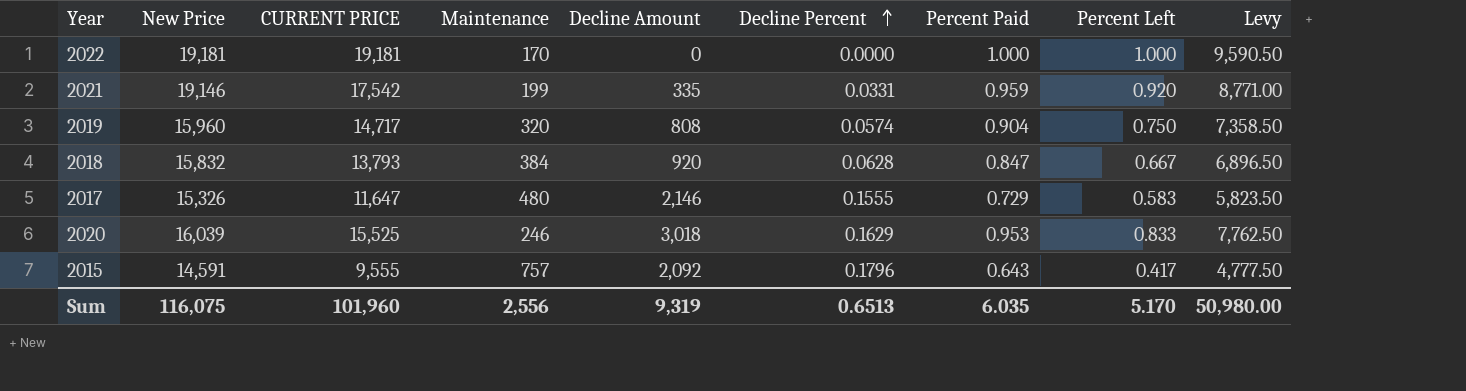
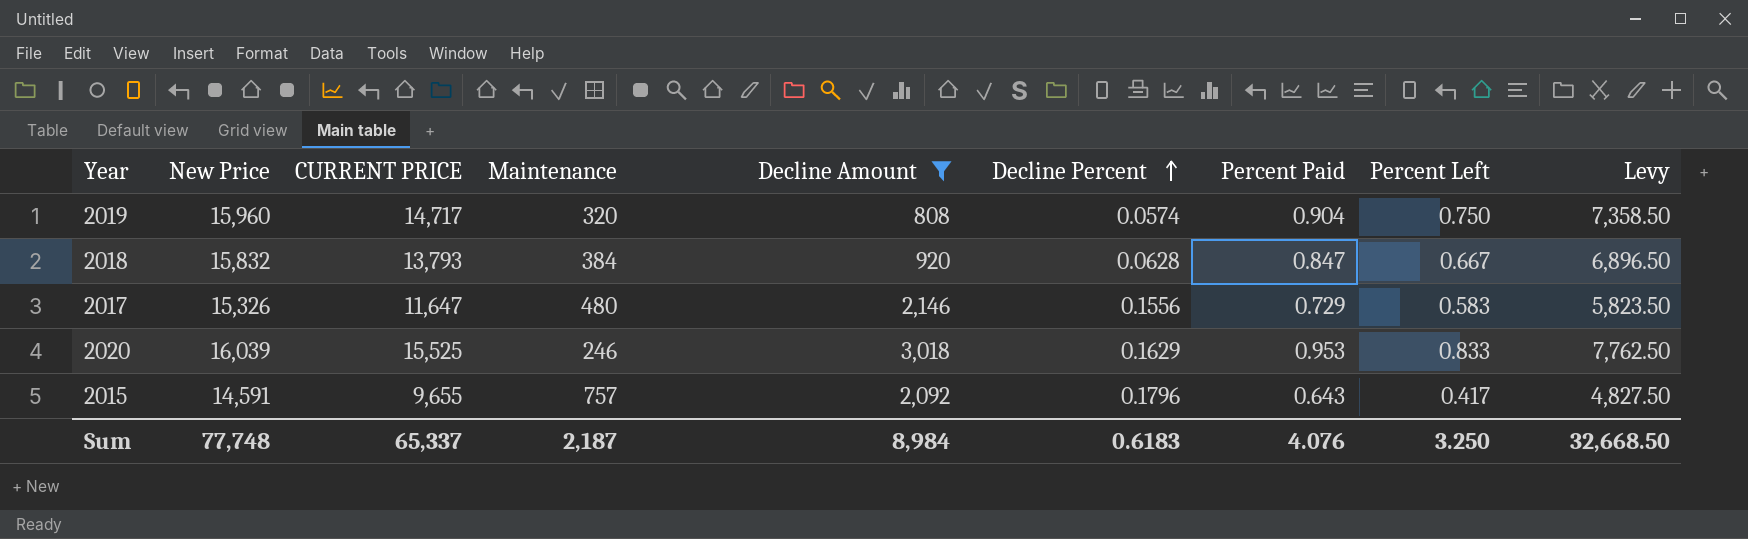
filter: none -> Decline Amount >= 808
2017 | Decline Percent: 0.1555 -> 0.1556
2015 | CURRENT PRICE: 9,555 -> 9,655
2015 | Levy: 4,777.50 -> 4,827.50
Sum | New Price: 116,075 -> 77,748
Sum | CURRENT PRICE: 101,960 -> 65,337
Sum | Maintenance: 2,556 -> 2,187
Sum | Decline Amount: 9,319 -> 8,984
Sum | Decline Percent: 0.6513 -> 0.6183
Sum | Percent Paid: 6.035 -> 4.076
Sum | Percent Left: 5.170 -> 3.250
Sum | Levy: 50,980.00 -> 32,668.50

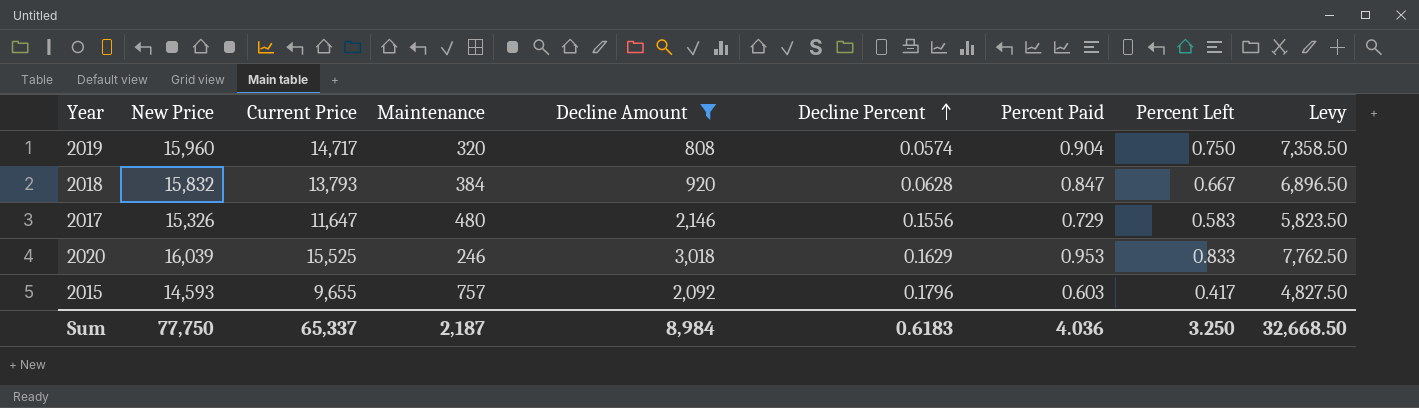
column name: CURRENT PRICE -> Current Price
2015 | New Price: 14,591 -> 14,593
2015 | Percent Paid: 0.643 -> 0.603
Sum | New Price: 77,748 -> 77,750
Sum | Percent Paid: 4.076 -> 4.036

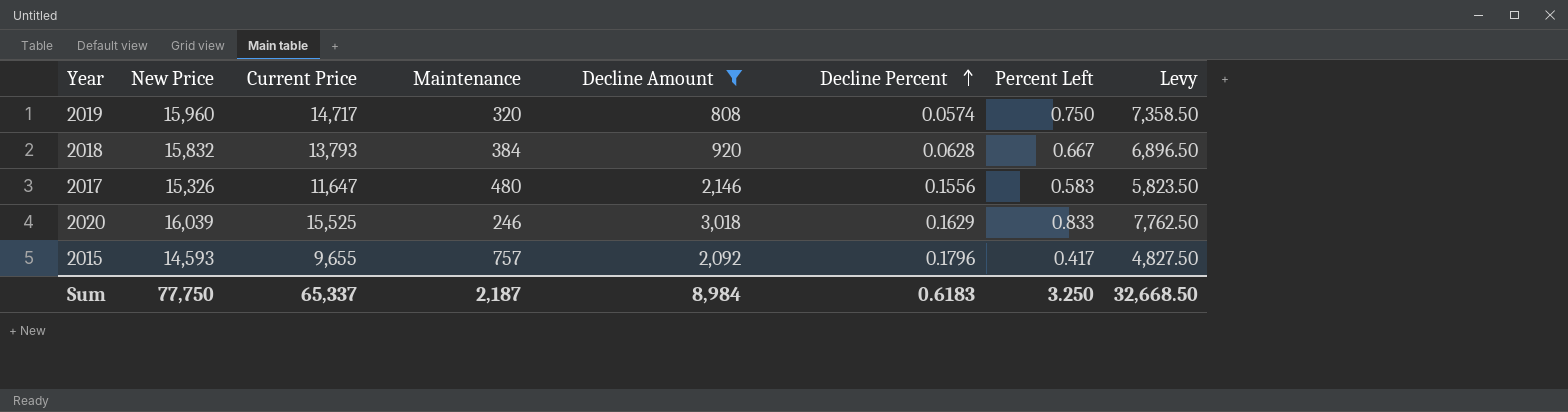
column Percent Paid | position: 7 -> none

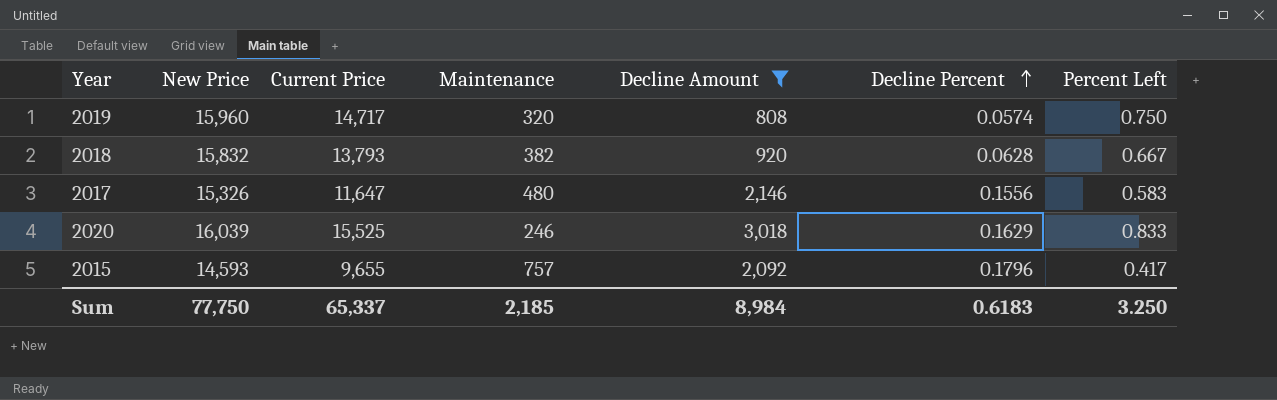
column Levy | formula: [Current Price] * 0.5 -> none
2018 | Maintenance: 384 -> 382
Sum | Maintenance: 2,187 -> 2,185

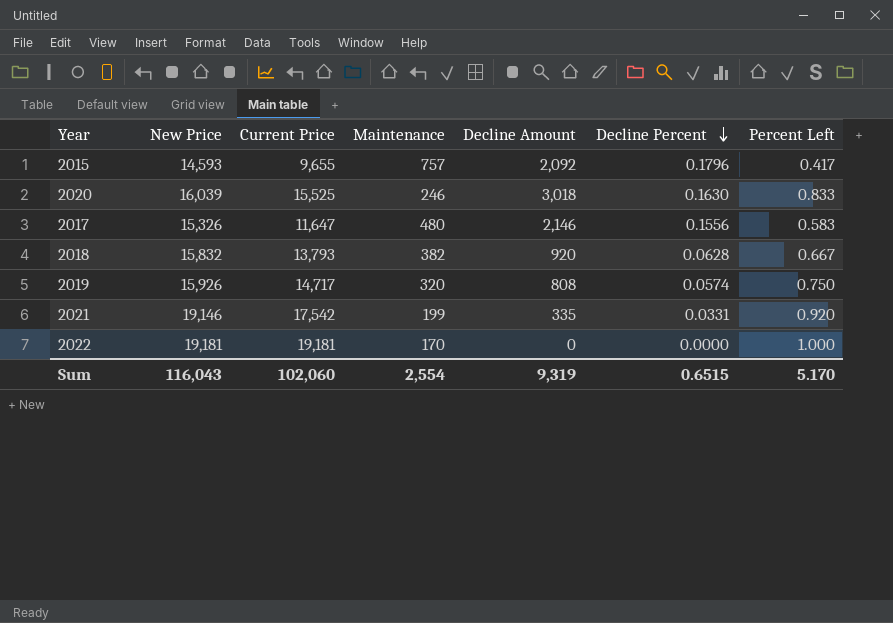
filter: Decline Amount >= 808 -> none
row order: Decline Percent ascending -> Decline Percent descending
2020 | Decline Percent: 0.1629 -> 0.1630
2019 | New Price: 15,960 -> 15,926
Sum | New Price: 77,750 -> 116,043
Sum | Current Price: 65,337 -> 102,060
Sum | Maintenance: 2,185 -> 2,554
Sum | Decline Amount: 8,984 -> 9,319
Sum | Decline Percent: 0.6183 -> 0.6515
Sum | Percent Left: 3.250 -> 5.170

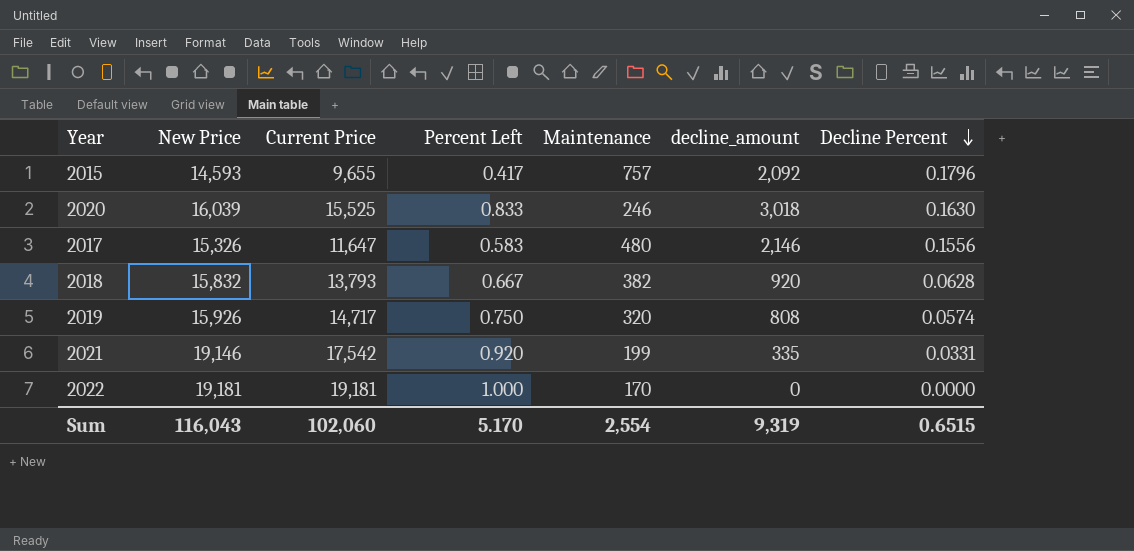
column Percent Left | position: 7 -> 4
column name: Decline Amount -> decline_amount

